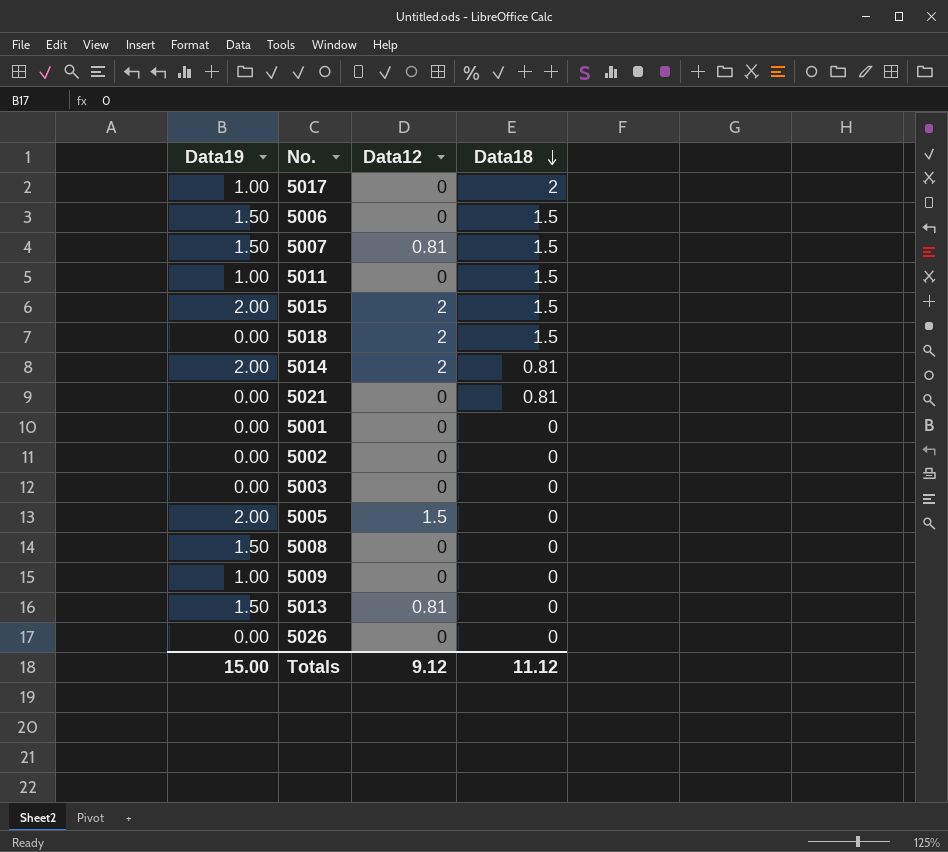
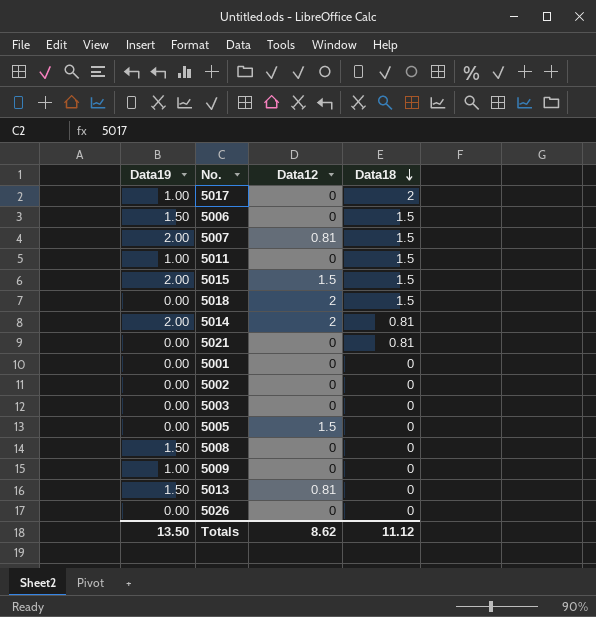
5007 | Data19: 1.50 -> 2.00
5015 | Data12: 2 -> 1.5
5005 | Data19: 2.00 -> 0.00
Totals | Data19: 15.00 -> 13.50
Totals | Data12: 9.12 -> 8.62

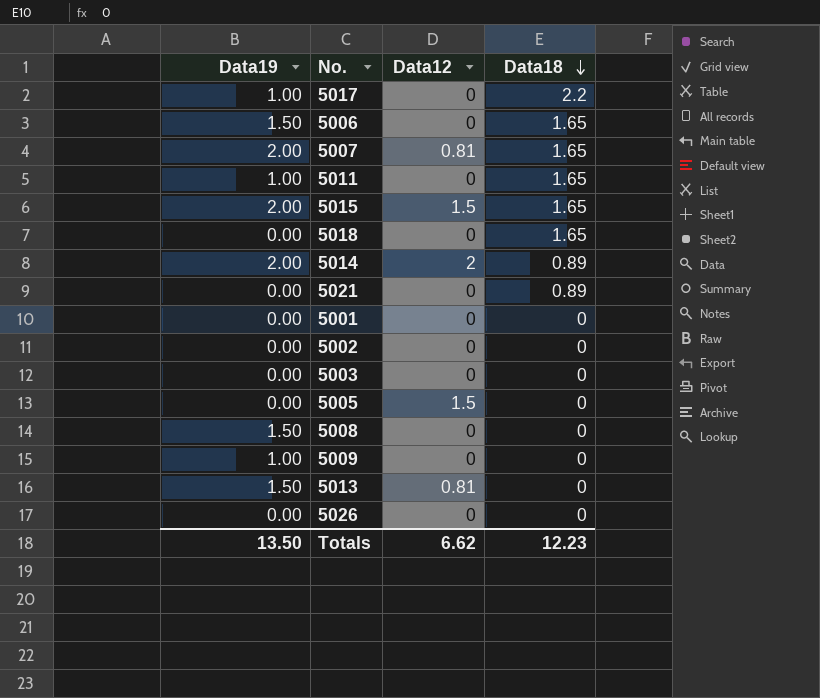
5017 | Data18: 2 -> 2.2
5006 | Data18: 1.5 -> 1.65
5007 | Data18: 1.5 -> 1.65
5011 | Data18: 1.5 -> 1.65
5015 | Data18: 1.5 -> 1.65
5018 | Data12: 2 -> 0
5018 | Data18: 1.5 -> 1.65
5014 | Data18: 0.81 -> 0.89
5021 | Data18: 0.81 -> 0.89
Totals | Data12: 8.62 -> 6.62
Totals | Data18: 11.12 -> 12.23

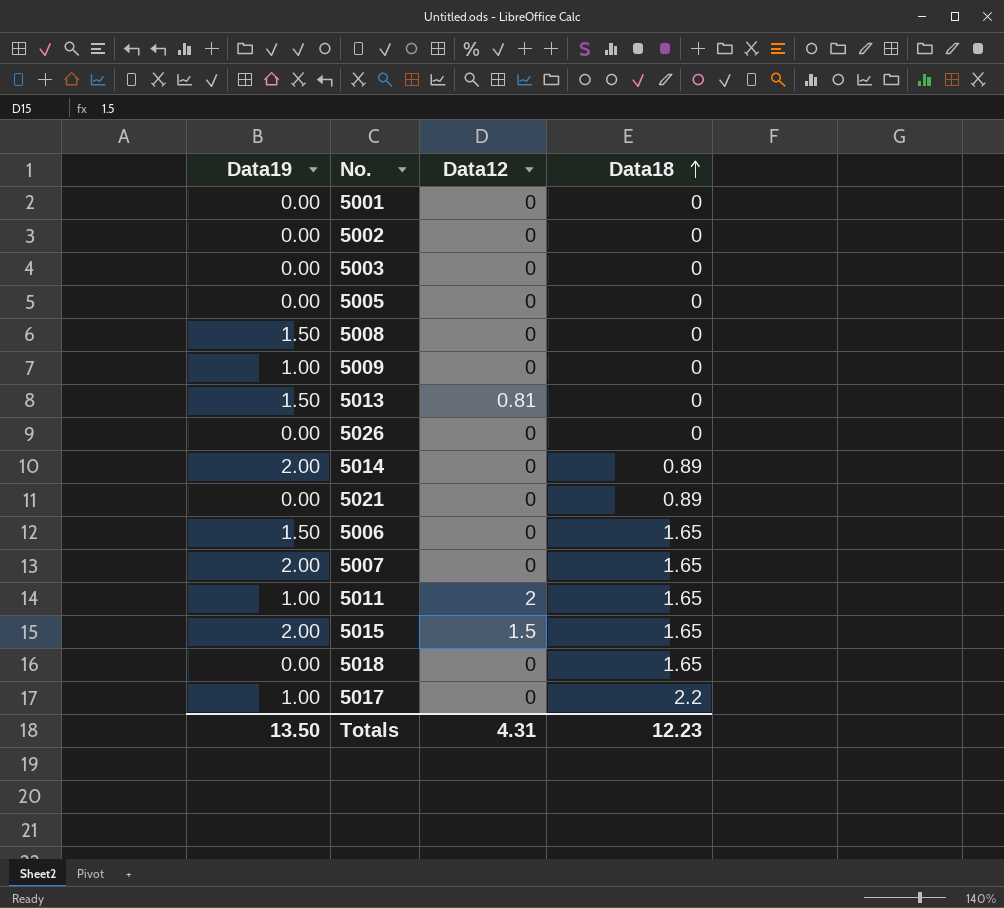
row order: Data18 descending -> Data18 ascending
5005 | Data12: 1.5 -> 0
5014 | Data12: 2 -> 0
5007 | Data12: 0.81 -> 0
5011 | Data12: 0 -> 2
Totals | Data12: 6.62 -> 4.31

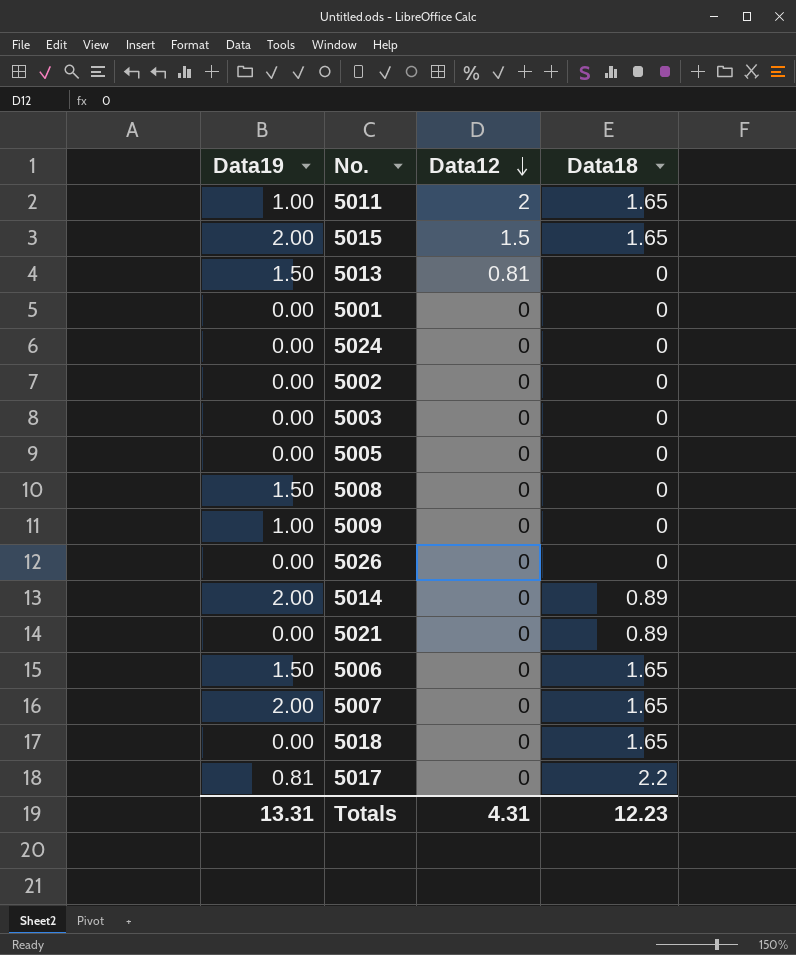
row order: Data18 ascending -> Data12 descending
row 5024: none -> 0.00 | 0 | 0
5017 | Data19: 1.00 -> 0.81
Totals | Data19: 13.50 -> 13.31

